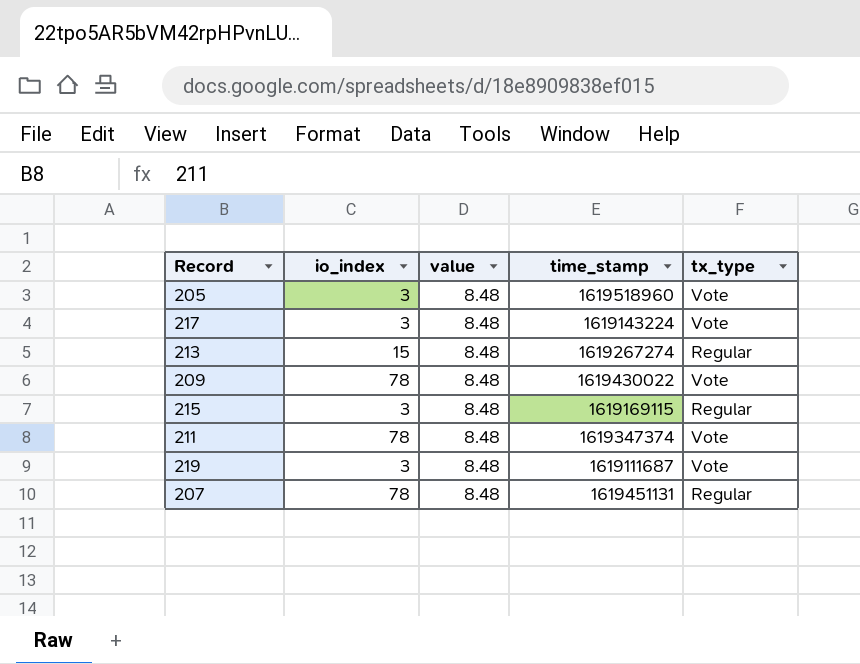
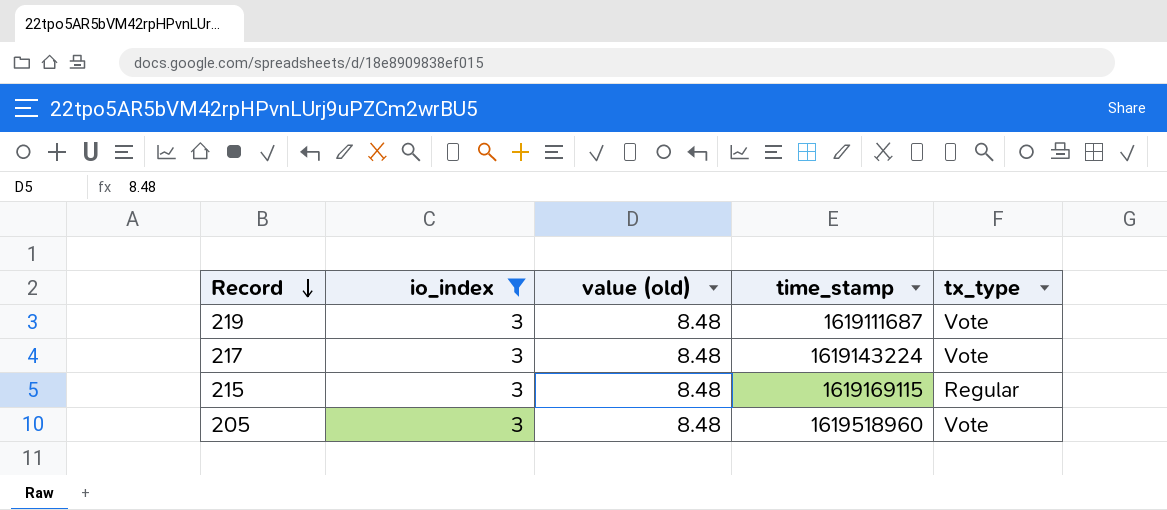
filter: none -> io_index = 3
row order: none -> Record descending
column name: value -> value (old)

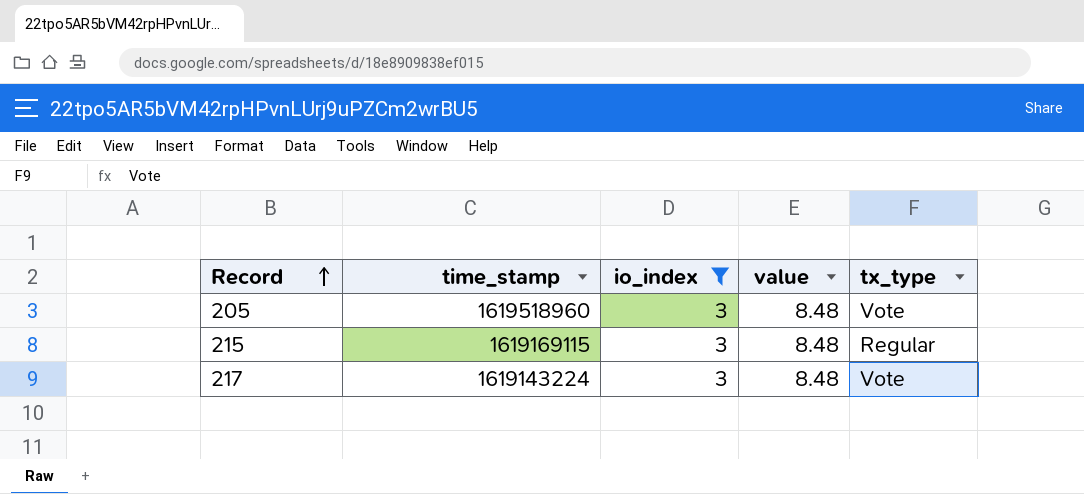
row order: Record descending -> Record ascending
column time_stamp | position: 4 -> 2
column name: value (old) -> value
row 219: 3 | 8.48 | 1619111687 | Vote -> none

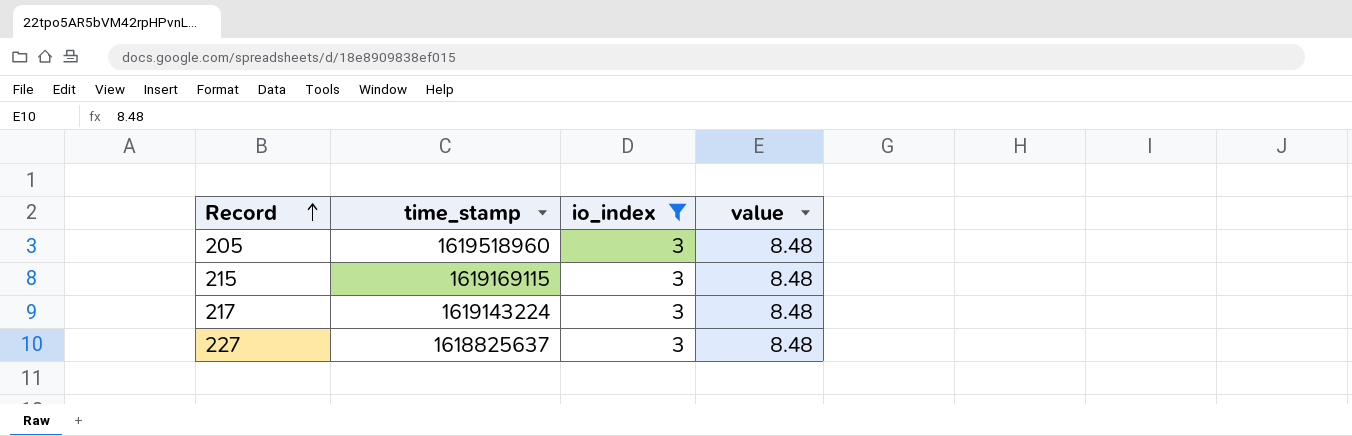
column tx_type | position: 5 -> none
row 227: none -> 1618825637 | 3 | 8.48

